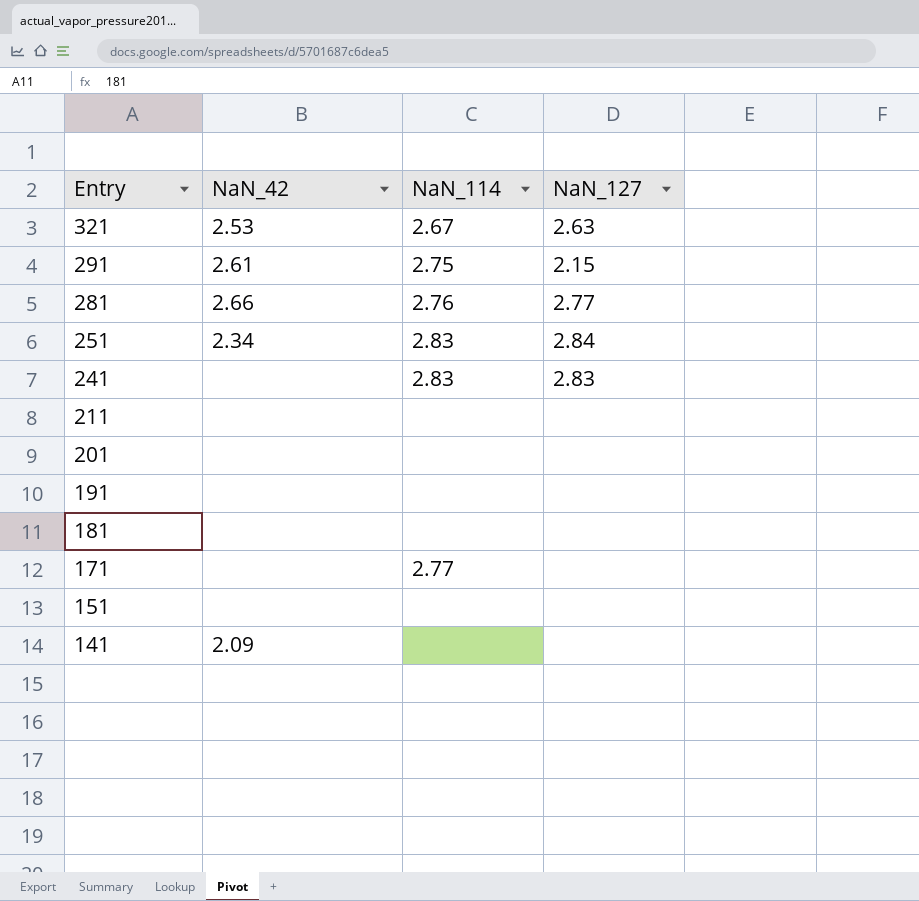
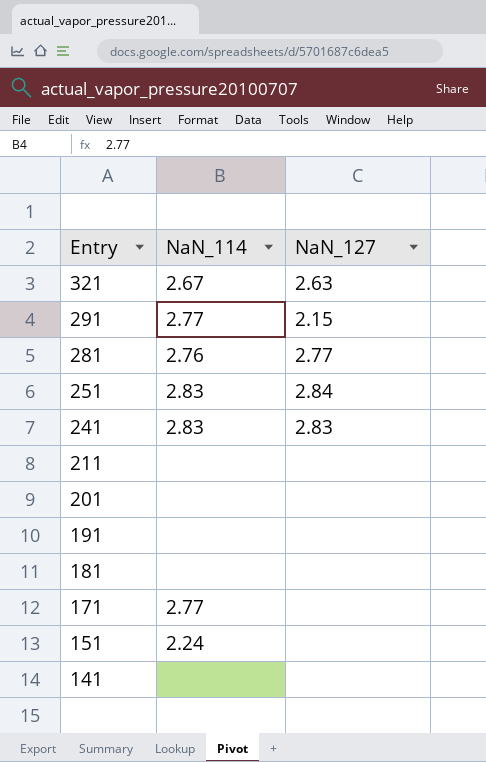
column NaN_42 | position: 2 -> none
291 | NaN_114: 2.75 -> 2.77
151 | NaN_114: none -> 2.24

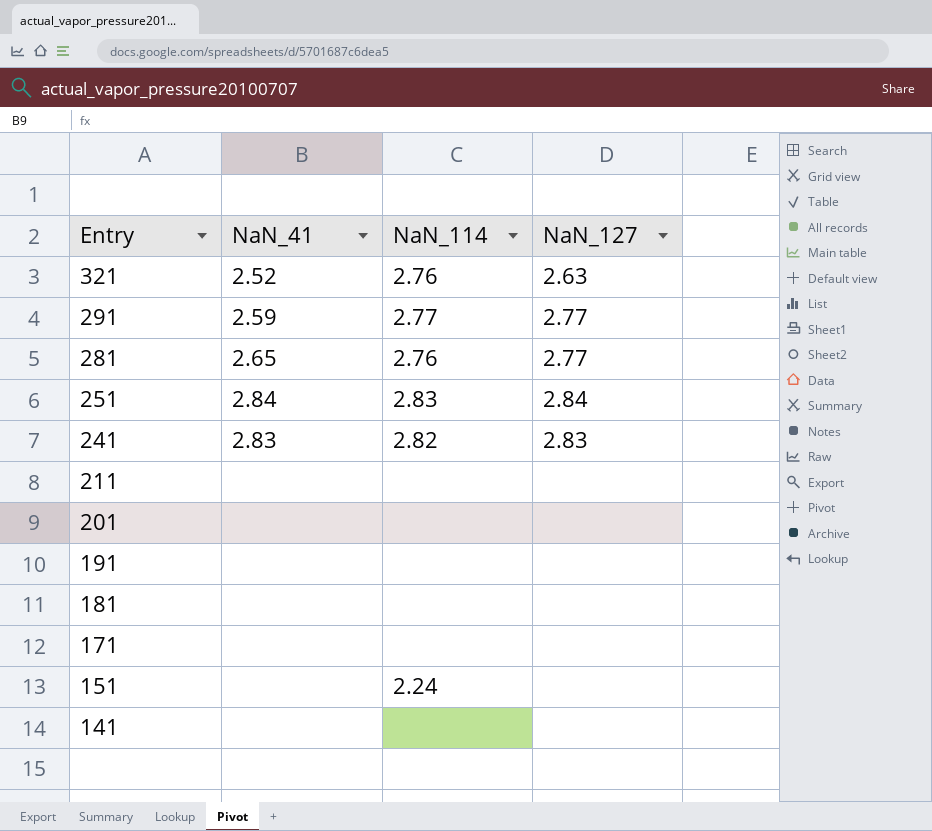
column NaN_41 | position: none -> 2
321 | NaN_114: 2.67 -> 2.76
291 | NaN_127: 2.15 -> 2.77
241 | NaN_114: 2.83 -> 2.82
171 | NaN_114: 2.77 -> none

